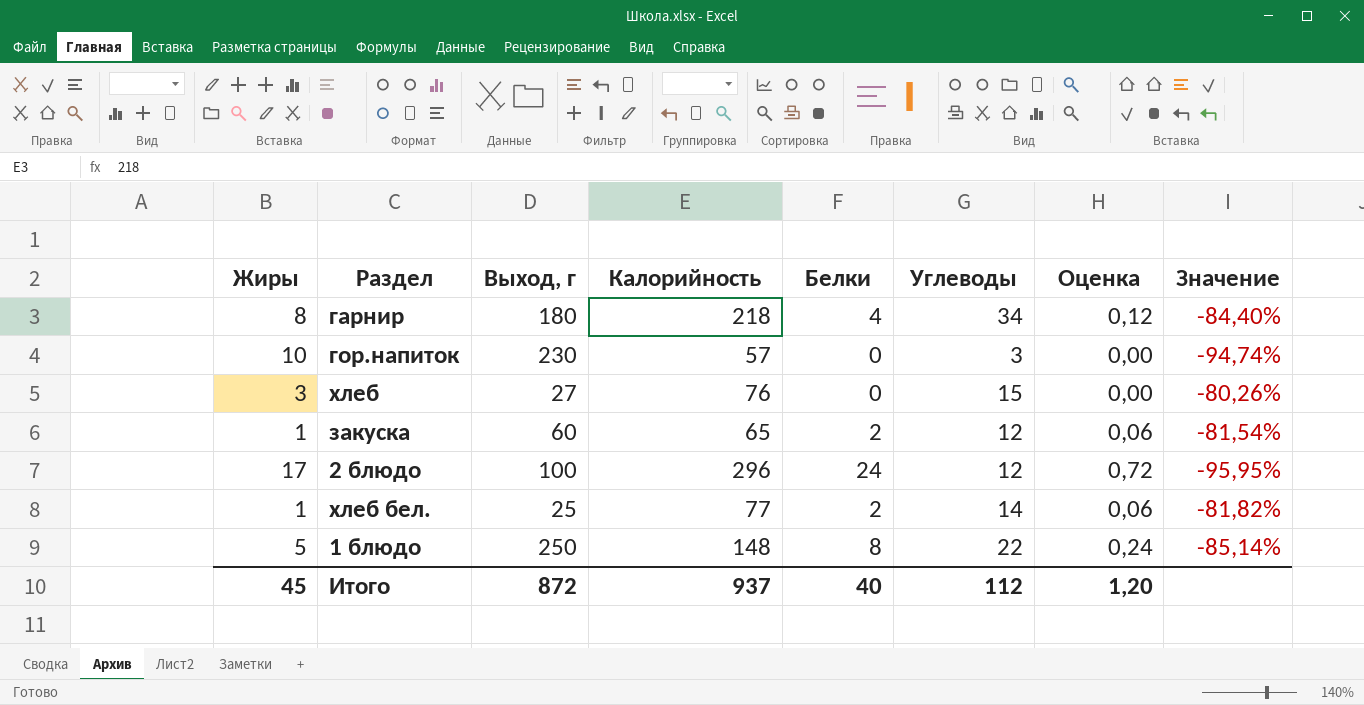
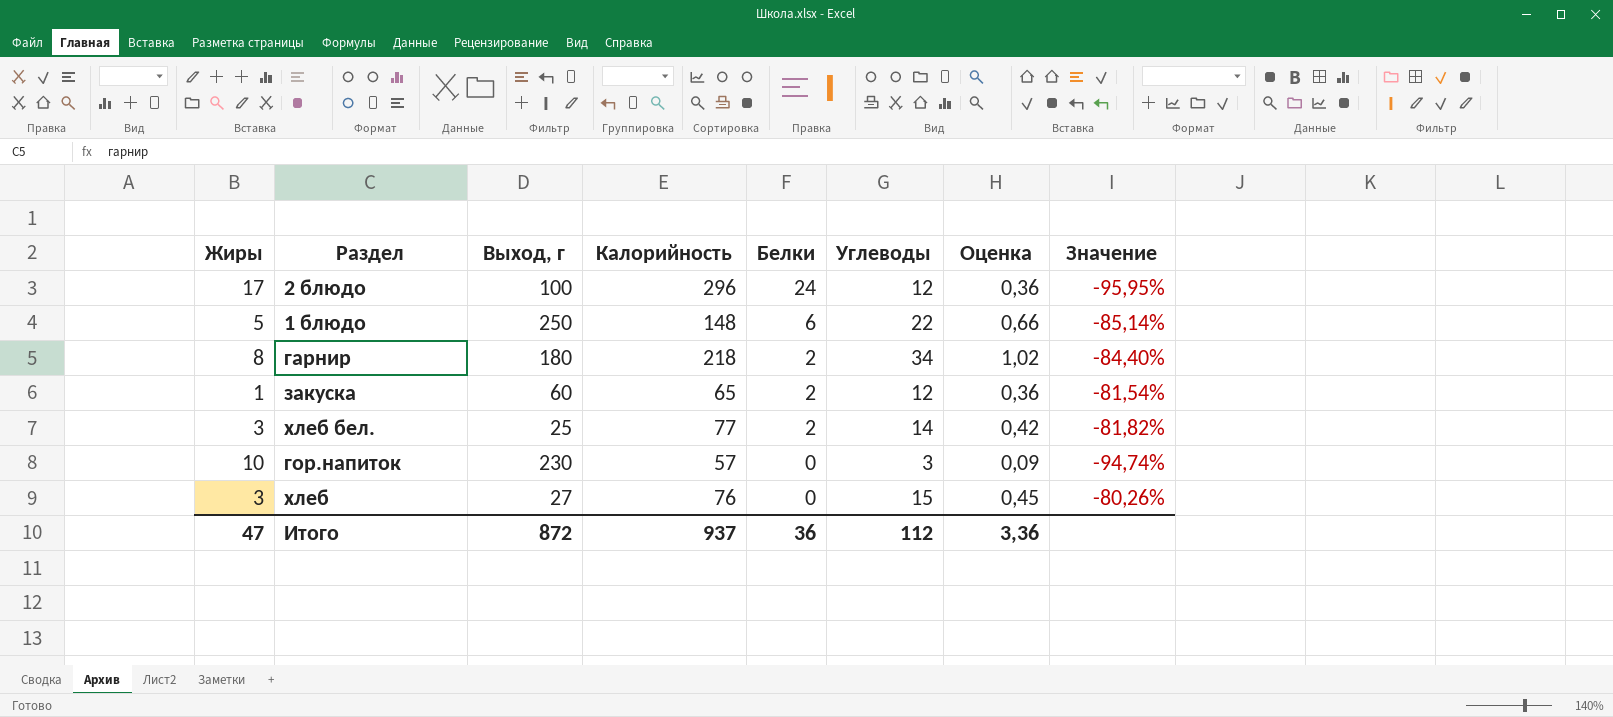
row order: none -> Белки descending
column Оценка | formula: [Белки] * 0,03 -> [Углеводы] * 0,03
1 блюдо | Белки: 8 -> 6
гарнир | Белки: 4 -> 2
хлеб бел. | Жиры: 1 -> 3
Итого | Жиры: 45 -> 47
Итого | Белки: 40 -> 36
Итого | Оценка: 1,20 -> 3,36

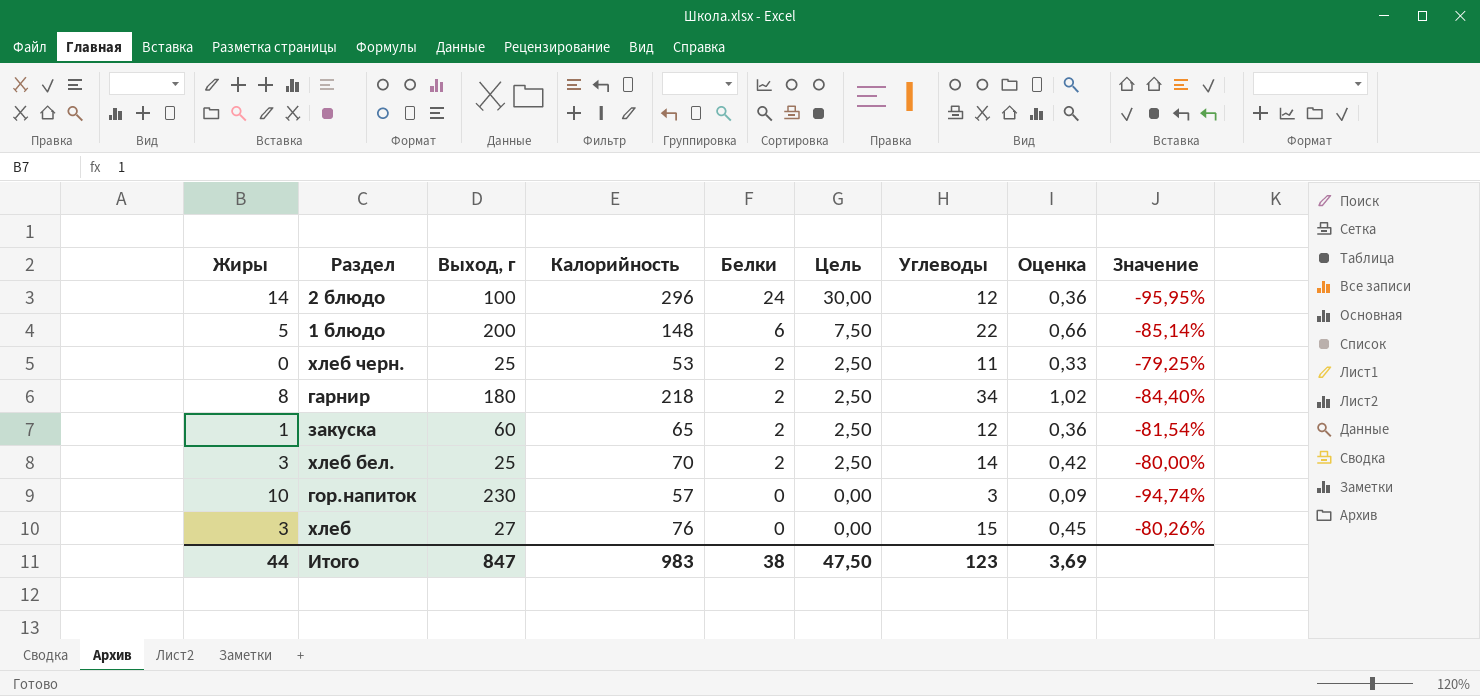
column Цель | formula: none -> [Белки] * 1,25
2 блюдо | Жиры: 17 -> 14
1 блюдо | Выход, г: 250 -> 200
row хлеб черн.: none -> 0 | 25 | 53 | 2 | 2,50 | 11 | 0,33 | -79,25%
хлеб бел. | Калорийность: 77 -> 70
хлеб бел. | Значение: -81,82% -> -80,00%
Итого | Жиры: 47 -> 44
Итого | Выход, г: 872 -> 847
Итого | Калорийность: 937 -> 983
Итого | Белки: 36 -> 38
Итого | Углеводы: 112 -> 123
Итого | Оценка: 3,36 -> 3,69

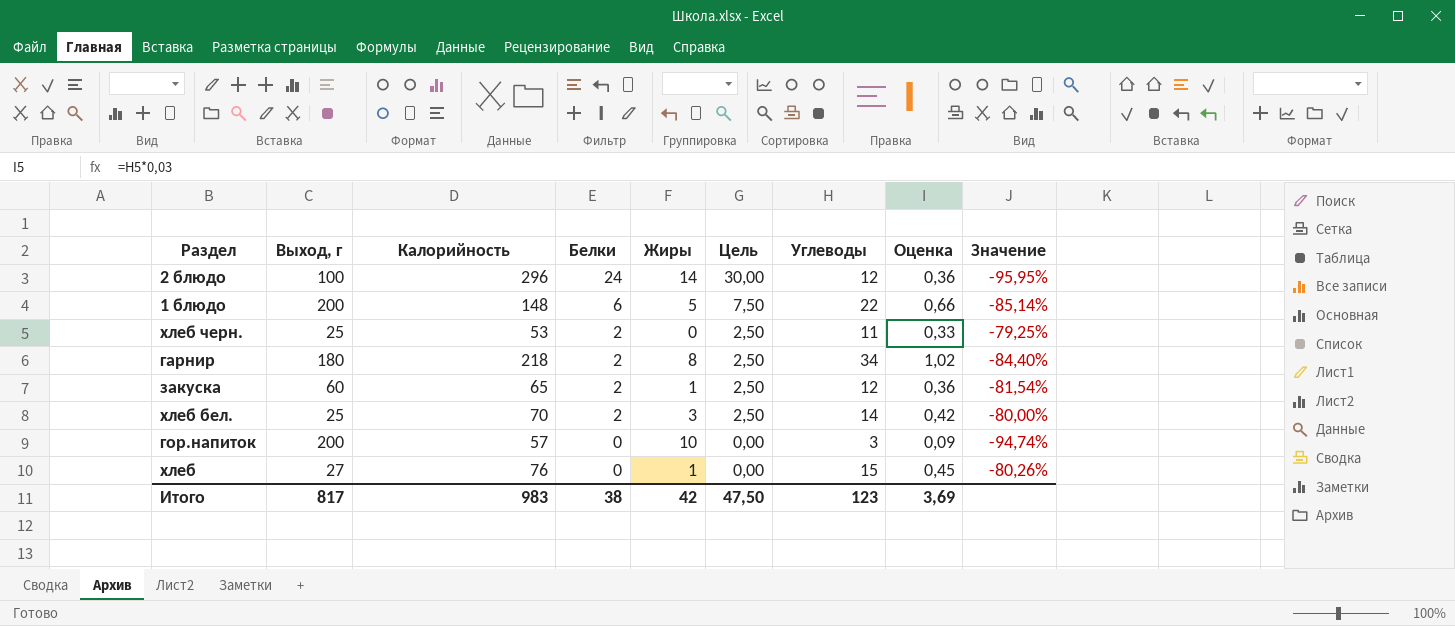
column Жиры | position: 1 -> 5
гор.напиток | Выход, г: 230 -> 200
хлеб | Жиры: 3 -> 1
Итого | Выход, г: 847 -> 817
Итого | Жиры: 44 -> 42

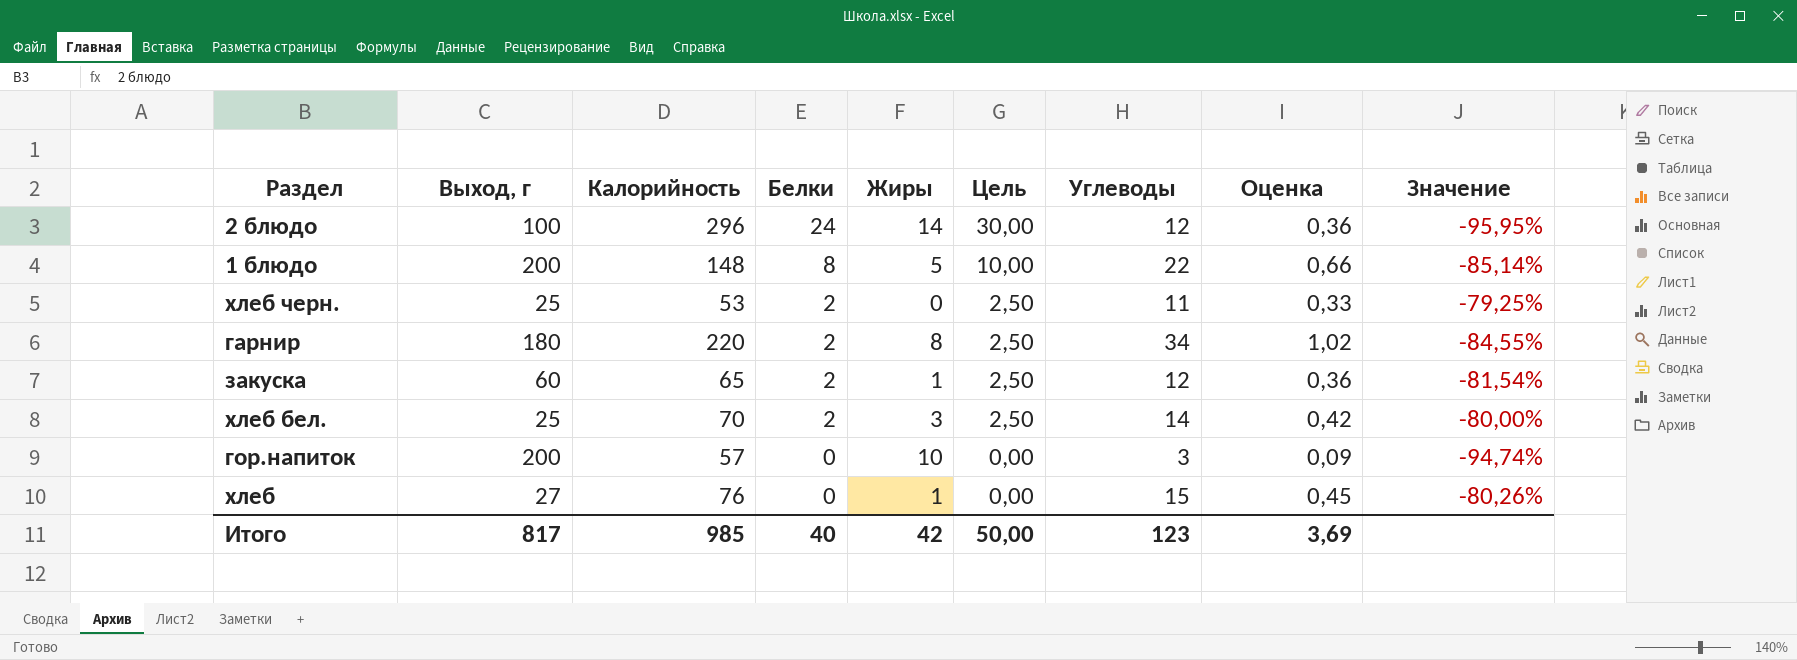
1 блюдо | Белки: 6 -> 8
1 блюдо | Цель: 7,50 -> 10,00
гарнир | Калорийность: 218 -> 220
гарнир | Значение: -84,40% -> -84,55%
Итого | Калорийность: 983 -> 985
Итого | Белки: 38 -> 40
Итого | Цель: 47,50 -> 50,00

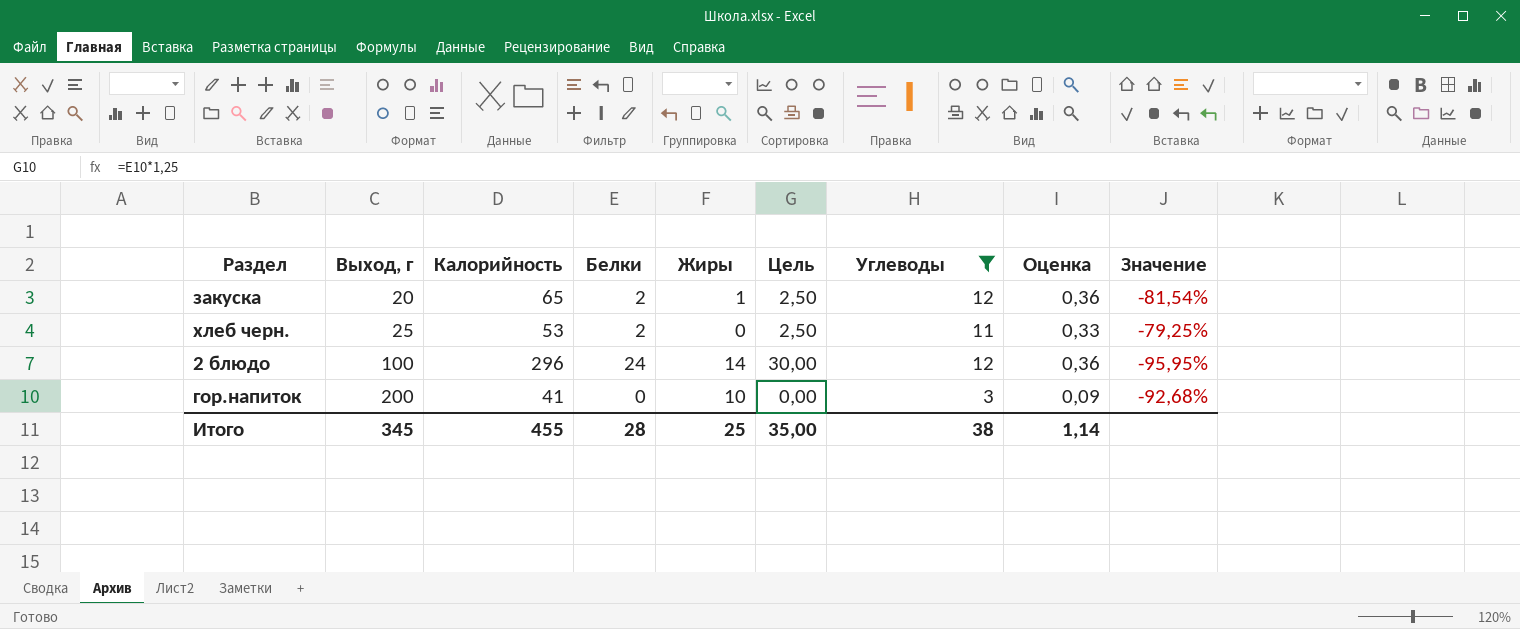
filter: none -> Углеводы <= 12
row order: Белки descending -> Выход, г ascending
закуска | Выход, г: 60 -> 20
гор.напиток | Калорийность: 57 -> 41
гор.напиток | Значение: -94,74% -> -92,68%
Итого | Выход, г: 817 -> 345
Итого | Калорийность: 985 -> 455
Итого | Белки: 40 -> 28
Итого | Жиры: 42 -> 25
Итого | Цель: 50,00 -> 35,00
Итого | Углеводы: 123 -> 38
Итого | Оценка: 3,69 -> 1,14

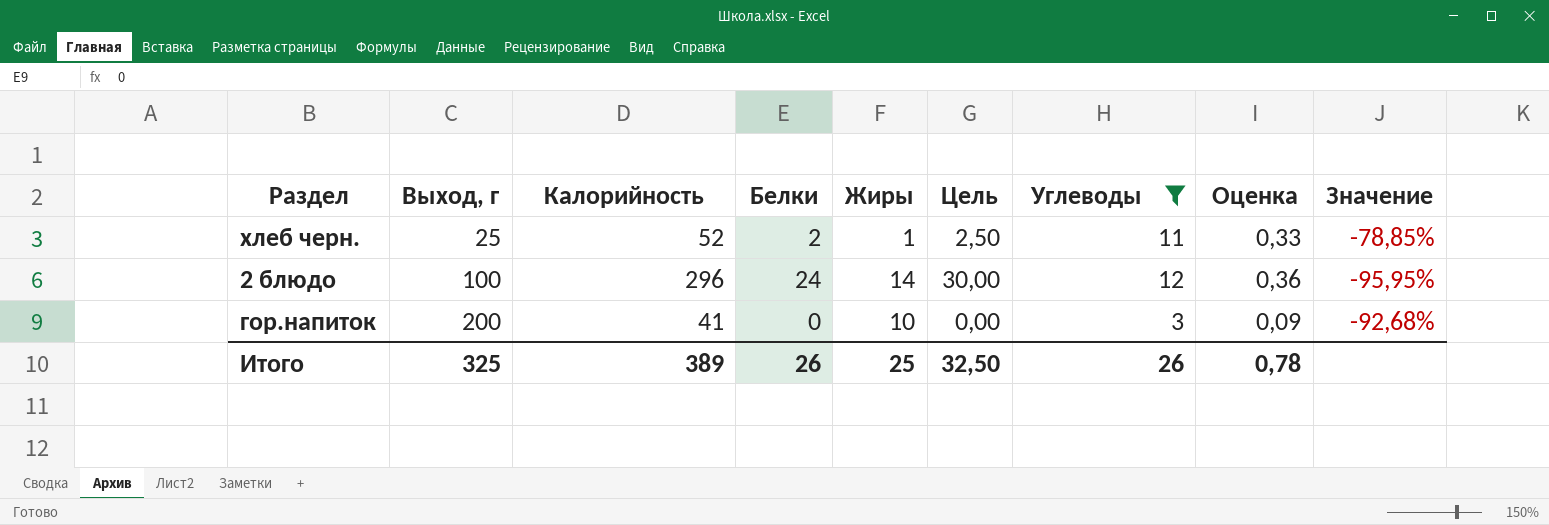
row закуска: 20 | 65 | 2 | 1 | 2,50 | 12 | 0,36 | -81,54% -> none
хлеб черн. | Калорийность: 53 -> 52
хлеб черн. | Жиры: 0 -> 1
хлеб черн. | Значение: -79,25% -> -78,85%
Итого | Выход, г: 345 -> 325
Итого | Калорийность: 455 -> 389
Итого | Белки: 28 -> 26
Итого | Цель: 35,00 -> 32,50
Итого | Углеводы: 38 -> 26
Итого | Оценка: 1,14 -> 0,78

